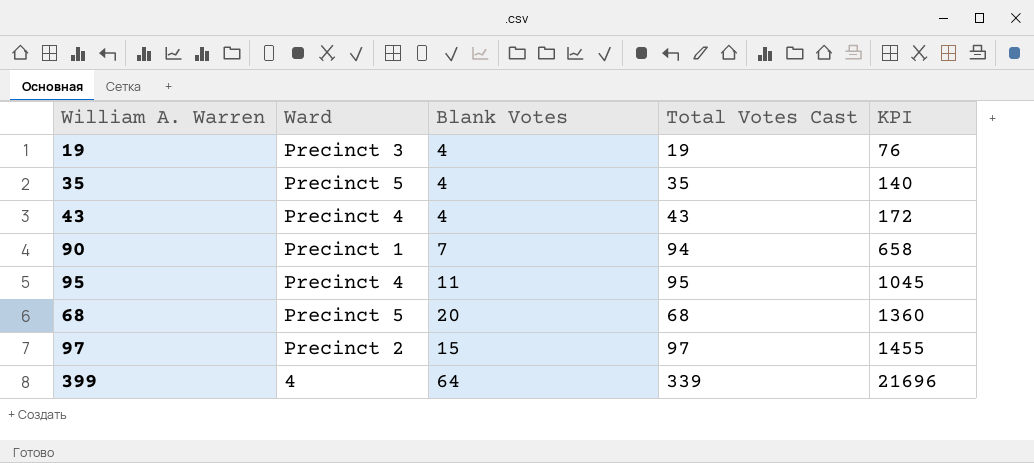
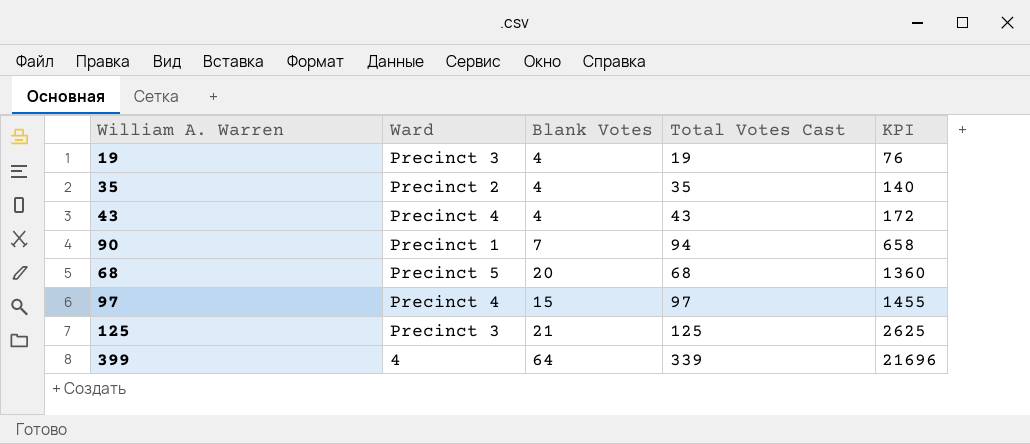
row 95: Precinct 4 | 11 | 95 | 1045 -> none
35 | Ward: Precinct 5 -> Precinct 2
97 | Ward: Precinct 2 -> Precinct 4
row 125: none -> Precinct 3 | 21 | 125 | 2625

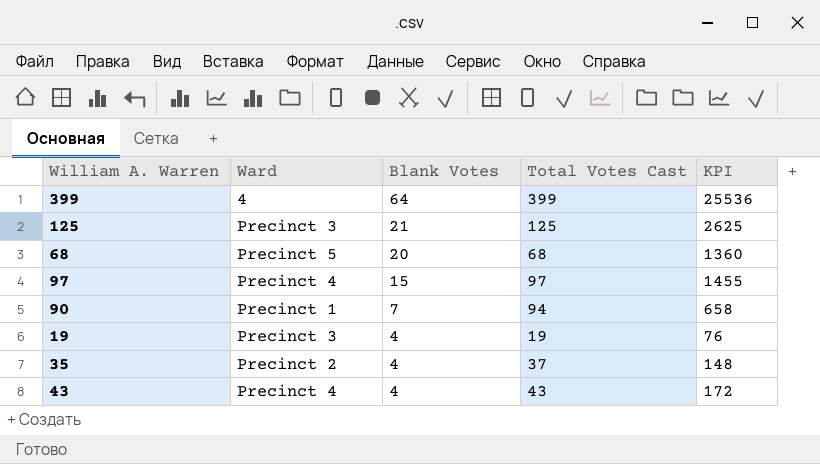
row order: KPI ascending -> Blank Votes descending
399 | Total Votes Cast: 339 -> 399
399 | KPI: 21696 -> 25536
35 | Total Votes Cast: 35 -> 37
35 | KPI: 140 -> 148

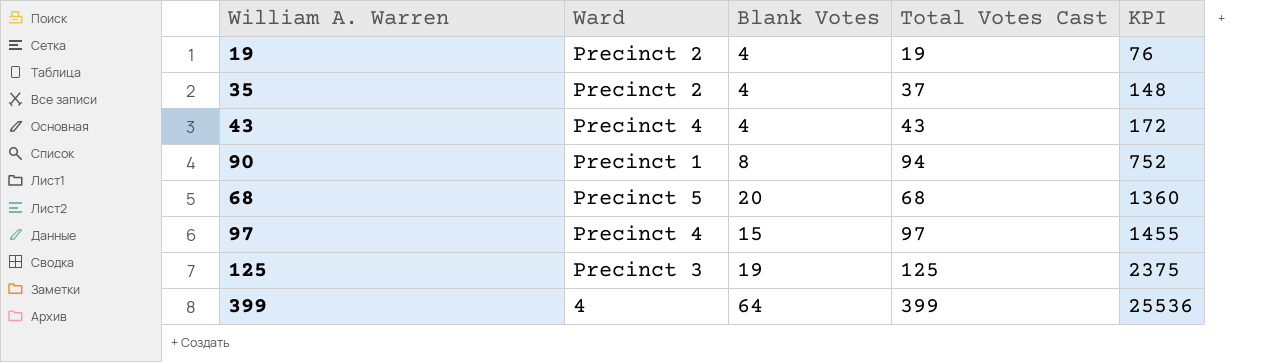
row order: Blank Votes descending -> KPI ascending
19 | Ward: Precinct 3 -> Precinct 2
90 | Blank Votes: 7 -> 8
90 | KPI: 658 -> 752
125 | Blank Votes: 21 -> 19
125 | KPI: 2625 -> 2375

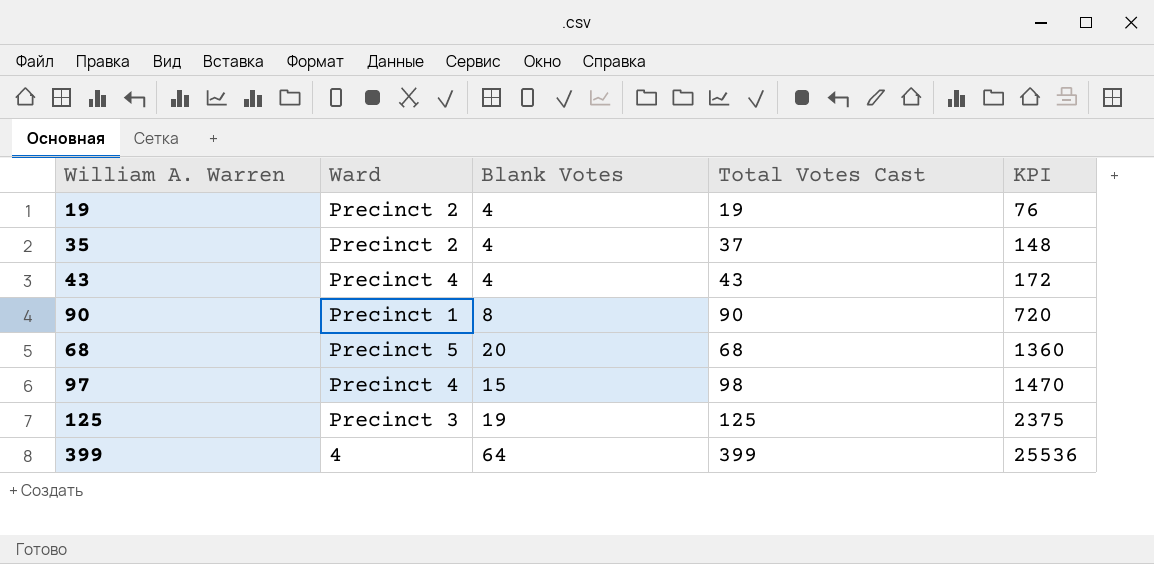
90 | Total Votes Cast: 94 -> 90
90 | KPI: 752 -> 720
97 | Total Votes Cast: 97 -> 98
97 | KPI: 1455 -> 1470

